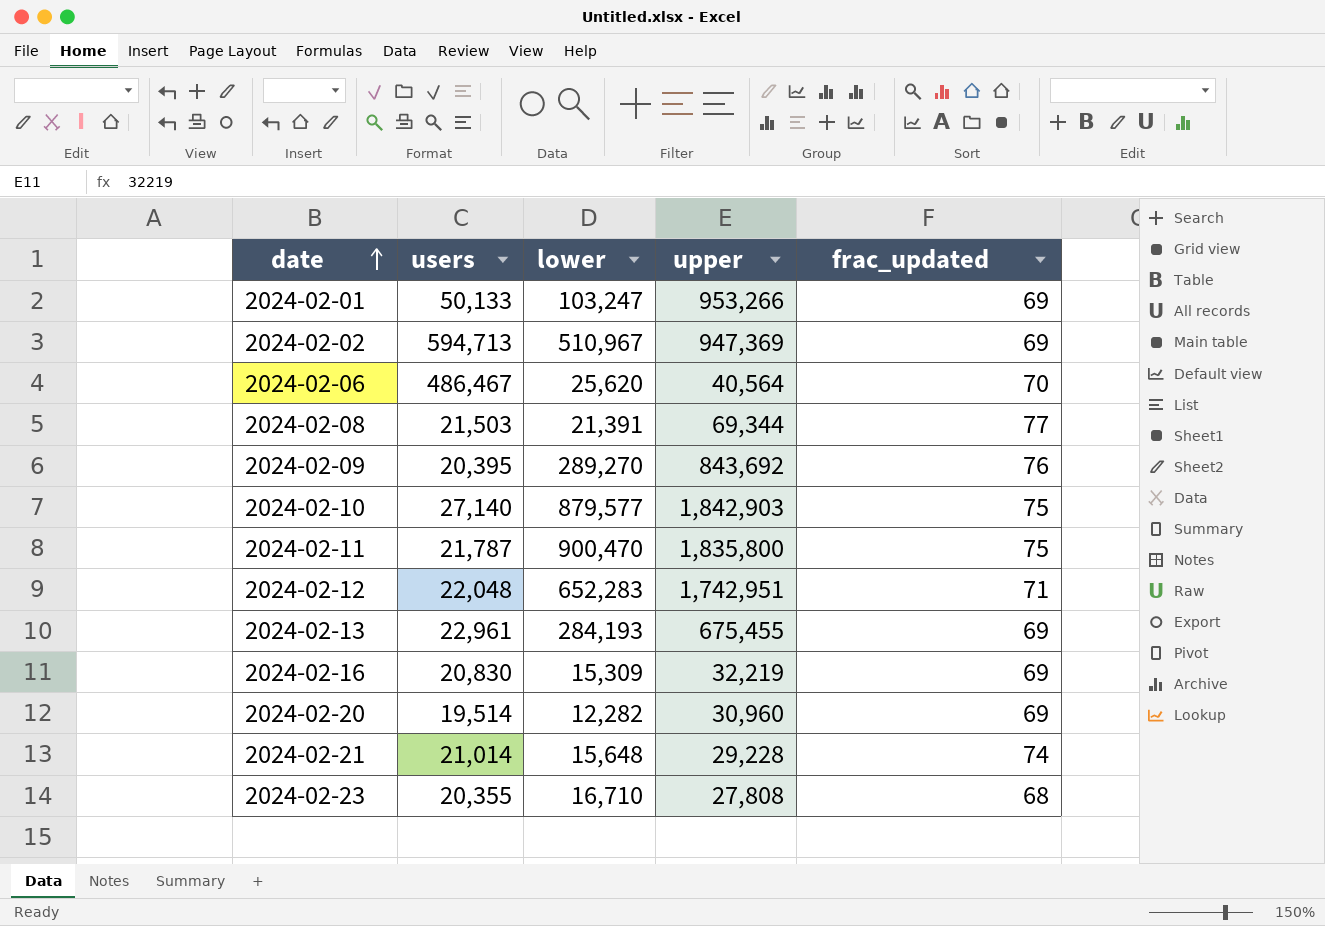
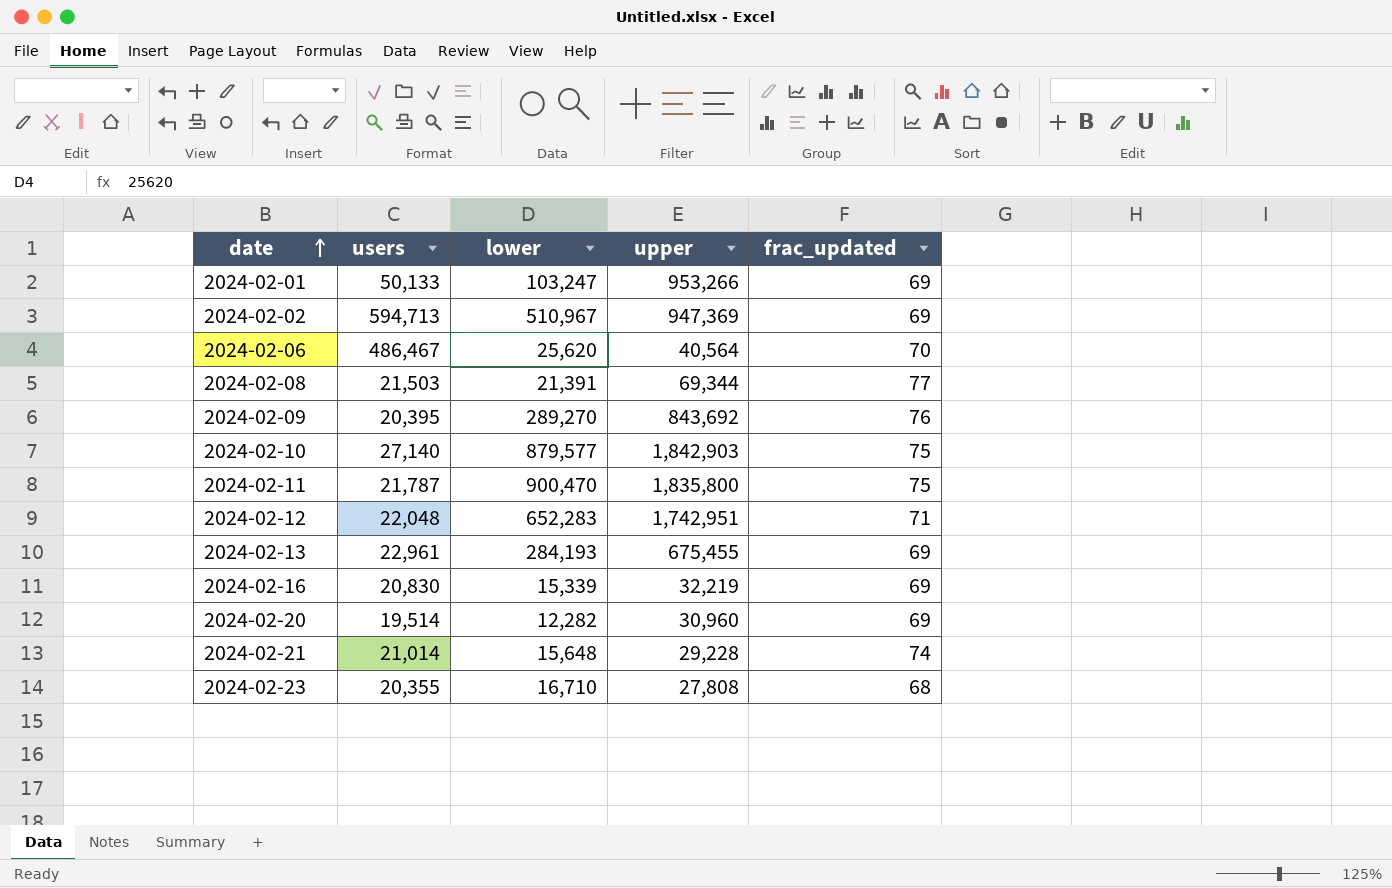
2024-02-16 | lower: 15,309 -> 15,339

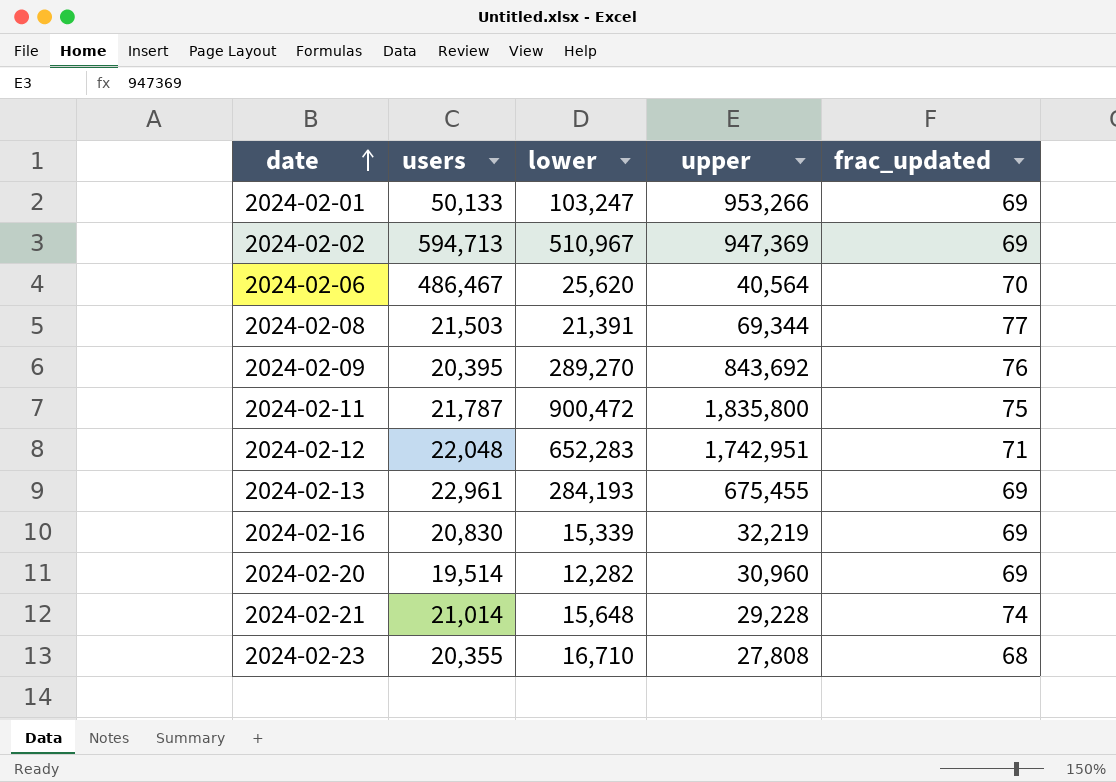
row 2024-02-10: 27,140 | 879,577 | 1,842,903 | 75 -> none
2024-02-11 | lower: 900,470 -> 900,472

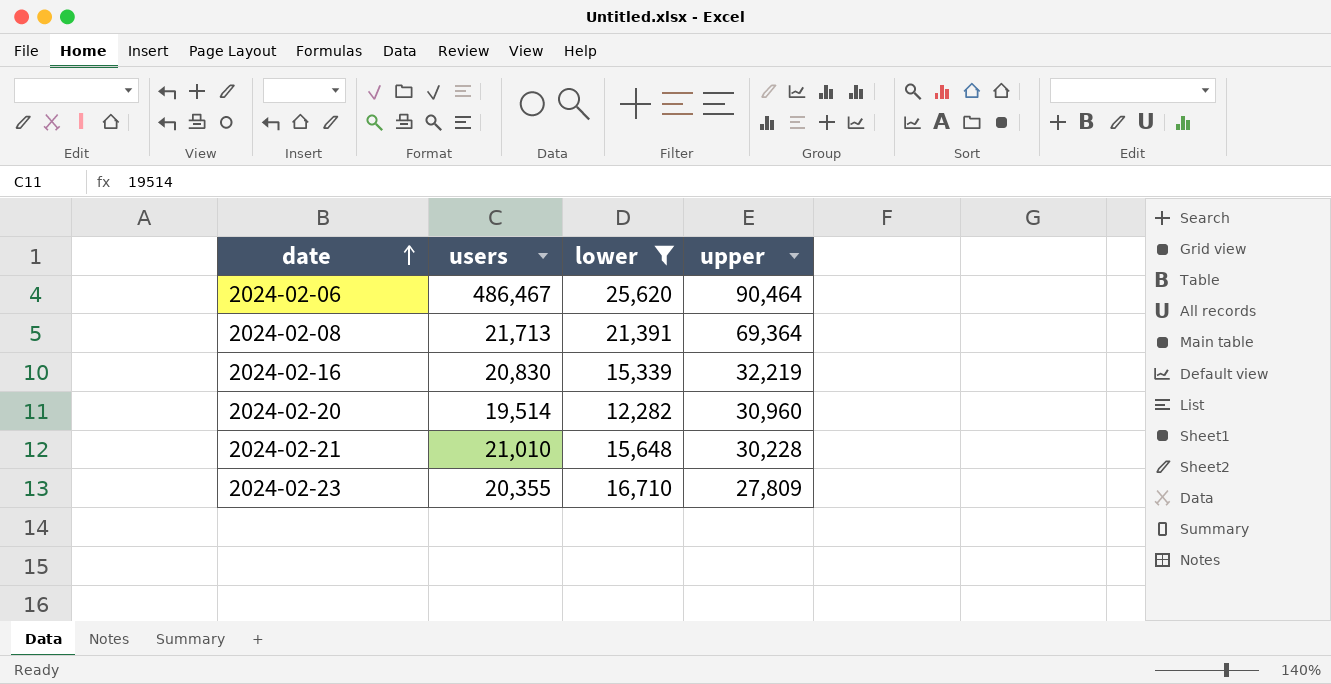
filter: none -> lower <= 25,620
column frac_updated | position: 5 -> none
2024-02-06 | upper: 40,564 -> 90,464
2024-02-08 | users: 21,503 -> 21,713
2024-02-08 | upper: 69,344 -> 69,364
2024-02-21 | users: 21,014 -> 21,010
2024-02-21 | upper: 29,228 -> 30,228
2024-02-23 | upper: 27,808 -> 27,809

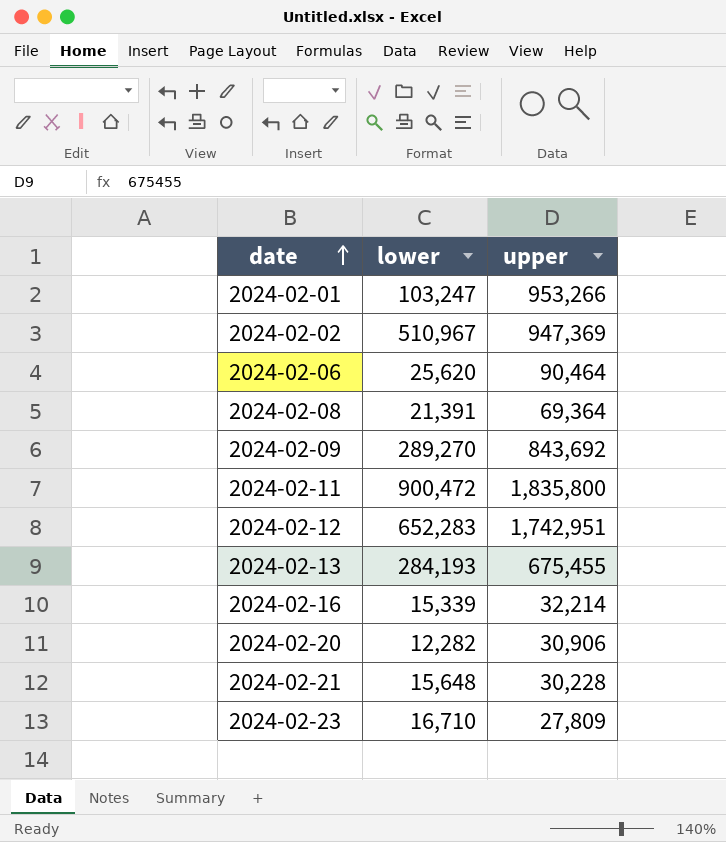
filter: lower <= 25,620 -> none
column users | position: 2 -> none
2024-02-16 | upper: 32,219 -> 32,214
2024-02-20 | upper: 30,960 -> 30,906

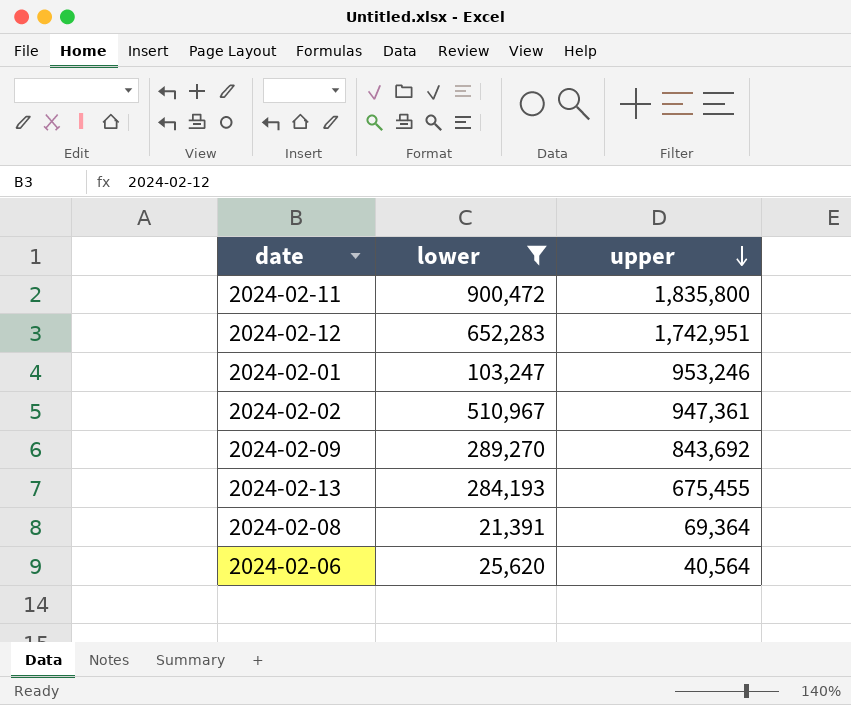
filter: none -> lower >= 21,391
row order: date ascending -> upper descending
2024-02-01 | upper: 953,266 -> 953,246
2024-02-02 | upper: 947,369 -> 947,361
2024-02-06 | upper: 90,464 -> 40,564

